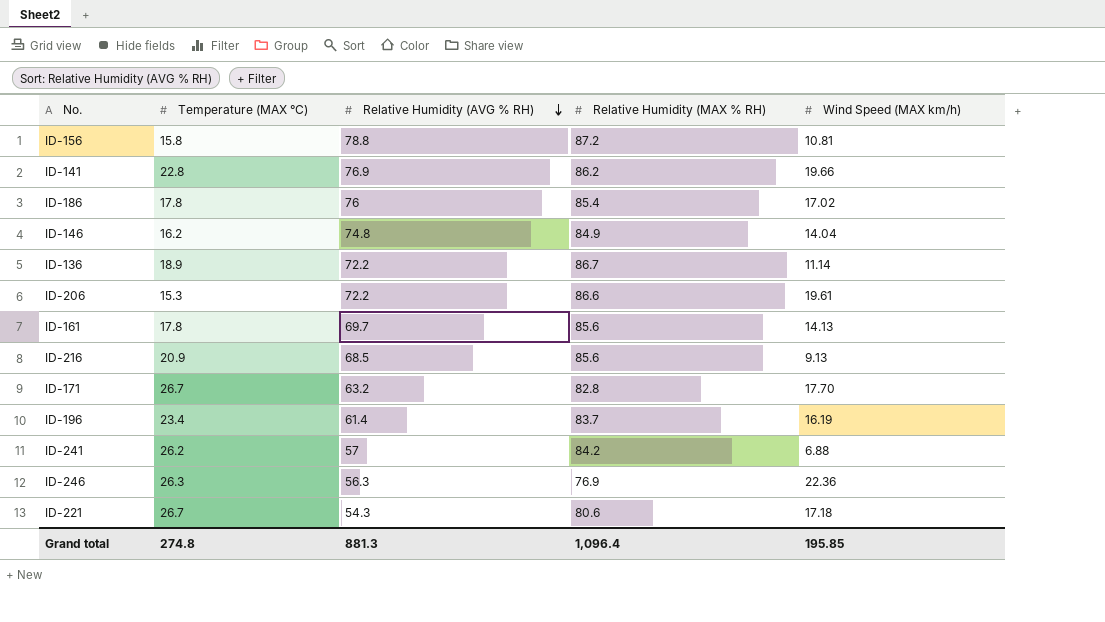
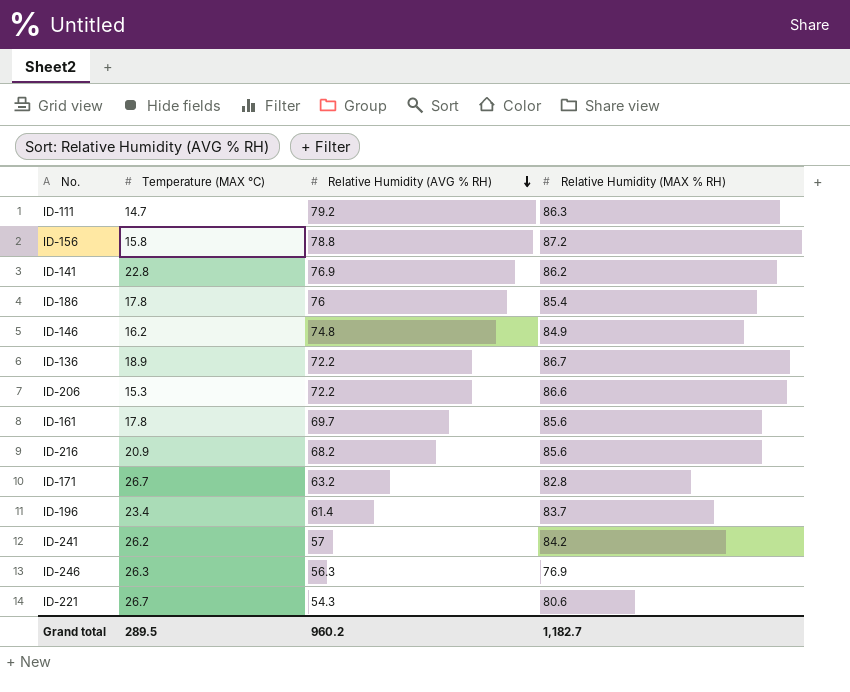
column Wind Speed (MAX km/h) | position: 5 -> none
row ID-111: none -> 14.7 | 79.2 | 86.3
ID-216 | Relative Humidity (AVG % RH): 68.5 -> 68.2
Grand total | Temperature (MAX °C): 274.8 -> 289.5
Grand total | Relative Humidity (AVG % RH): 881.3 -> 960.2
Grand total | Relative Humidity (MAX % RH): 1,096.4 -> 1,182.7

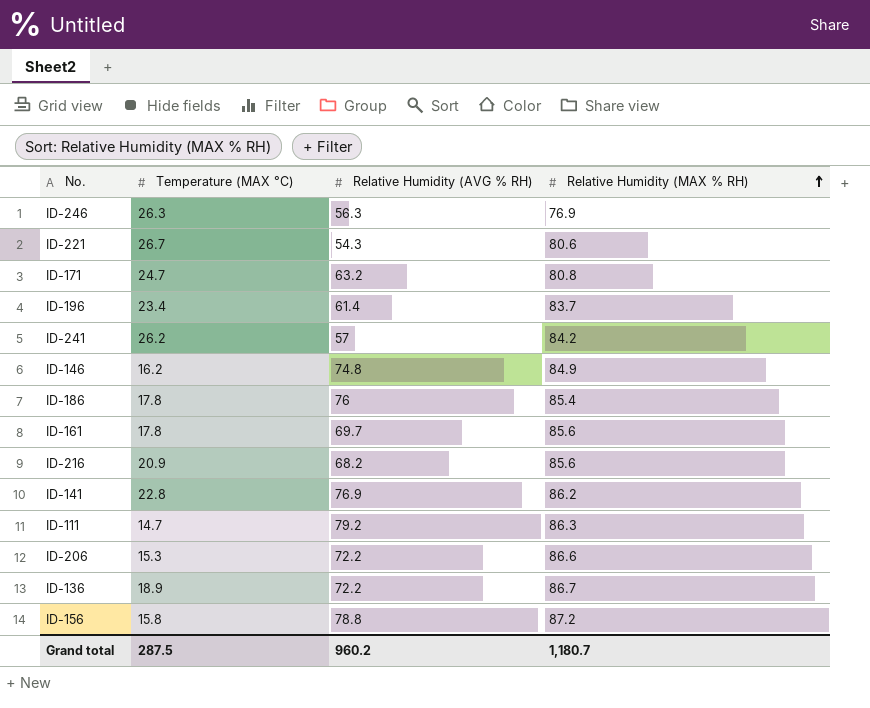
row order: Relative Humidity (AVG % RH) descending -> Relative Humidity (MAX % RH) ascending
ID-171 | Temperature (MAX °C): 26.7 -> 24.7
ID-171 | Relative Humidity (MAX % RH): 82.8 -> 80.8
Grand total | Temperature (MAX °C): 289.5 -> 287.5
Grand total | Relative Humidity (MAX % RH): 1,182.7 -> 1,180.7

